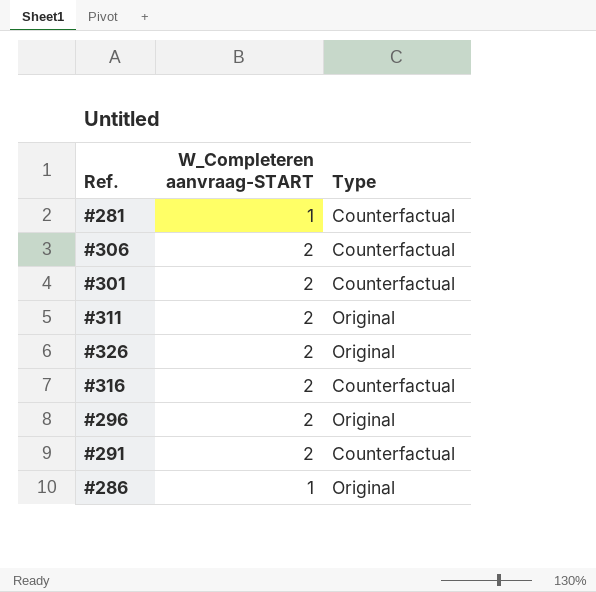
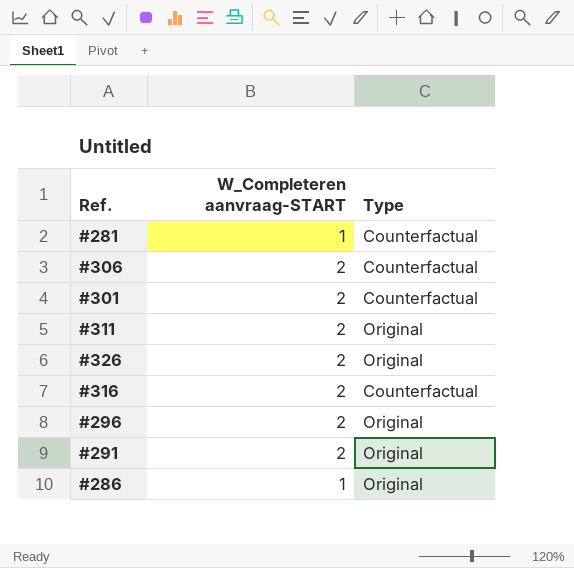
#291 | Type: Counterfactual -> Original

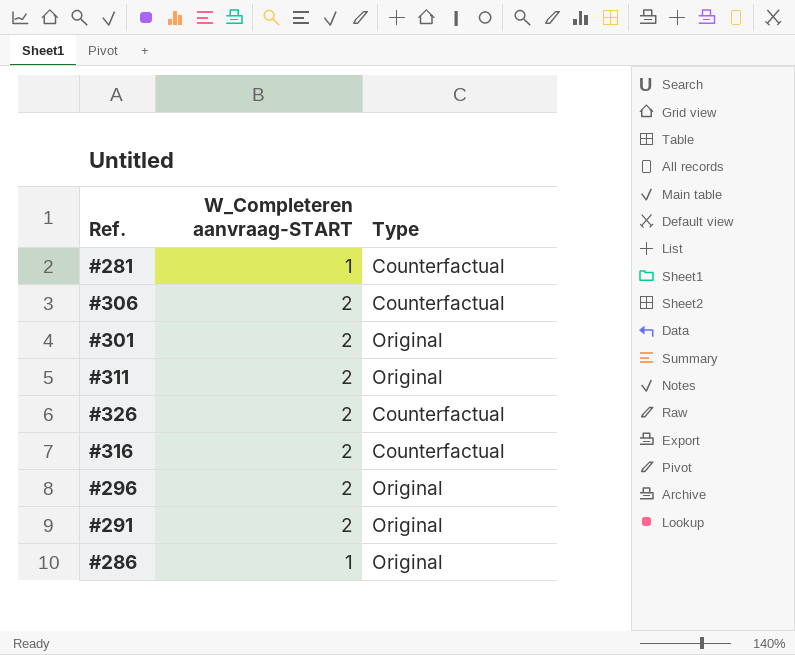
#301 | Type: Counterfactual -> Original
#326 | Type: Original -> Counterfactual

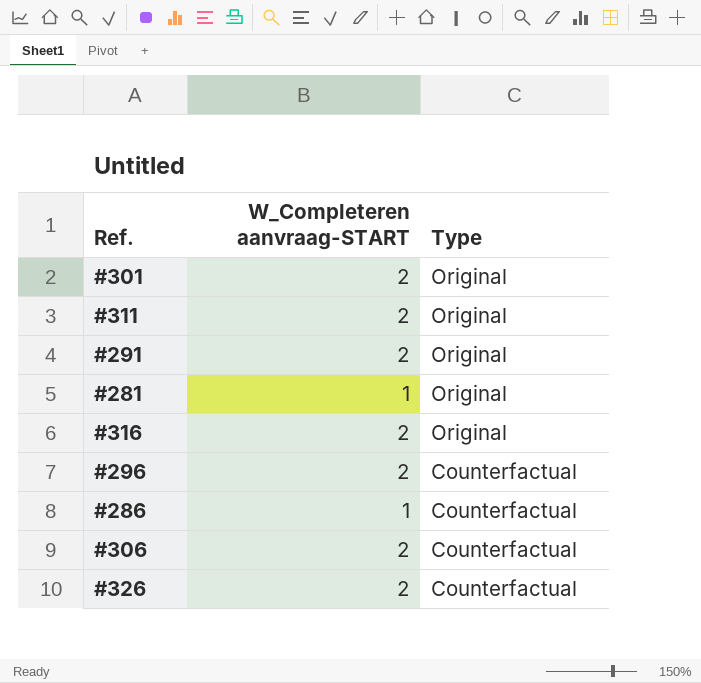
row order: none -> Type descending
#281 | Type: Counterfactual -> Original
#316 | Type: Counterfactual -> Original
#296 | Type: Original -> Counterfactual
#286 | Type: Original -> Counterfactual

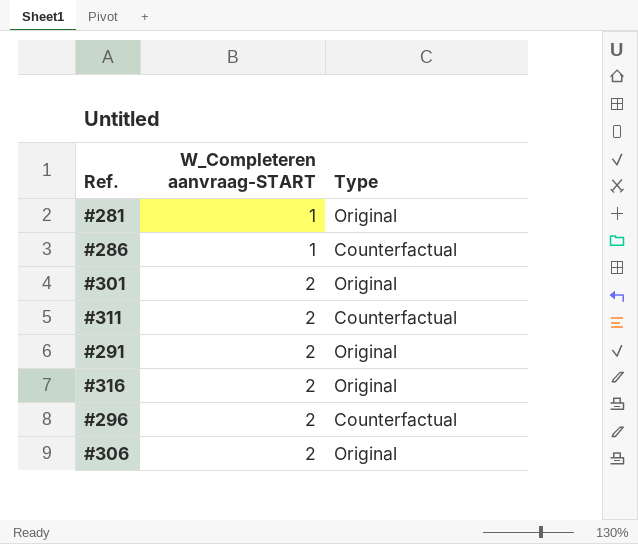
row order: Type descending -> W_Completeren aanvraag-START ascending
row #326: 2 | Counterfactual -> none
#311 | Type: Original -> Counterfactual
#306 | Type: Counterfactual -> Original

